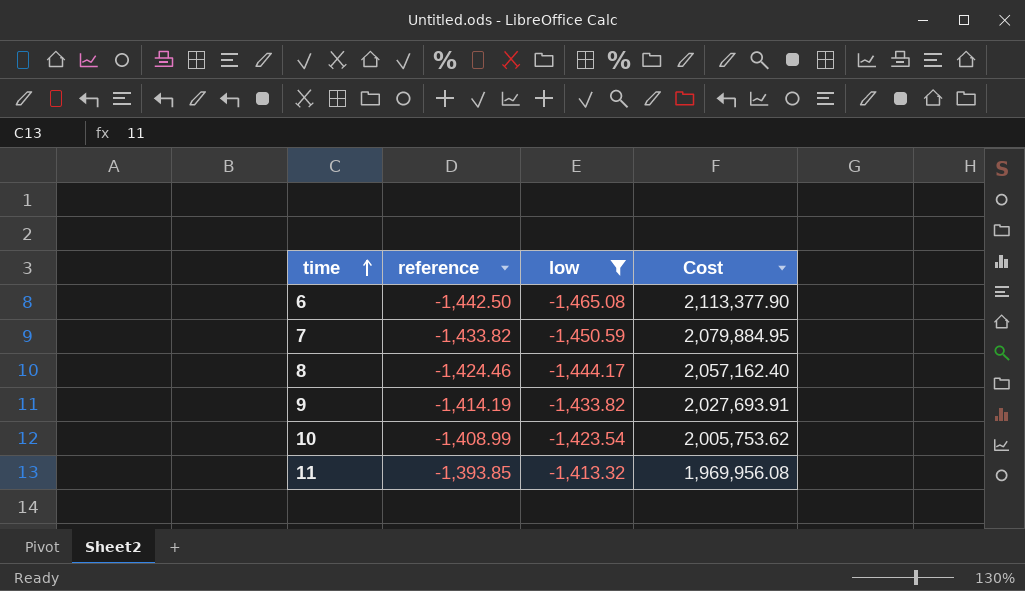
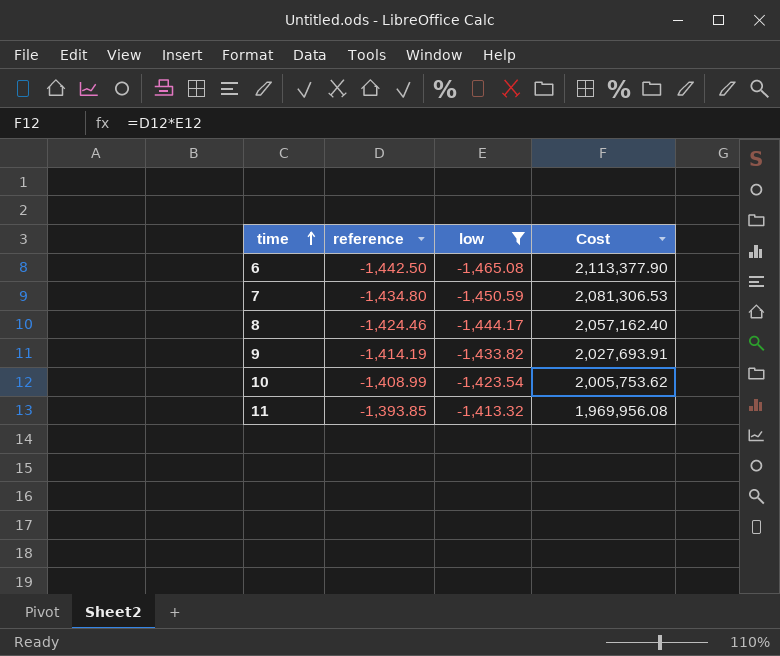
7 | reference: -1,433.82 -> -1,434.80
7 | Cost: 2,079,884.95 -> 2,081,306.53

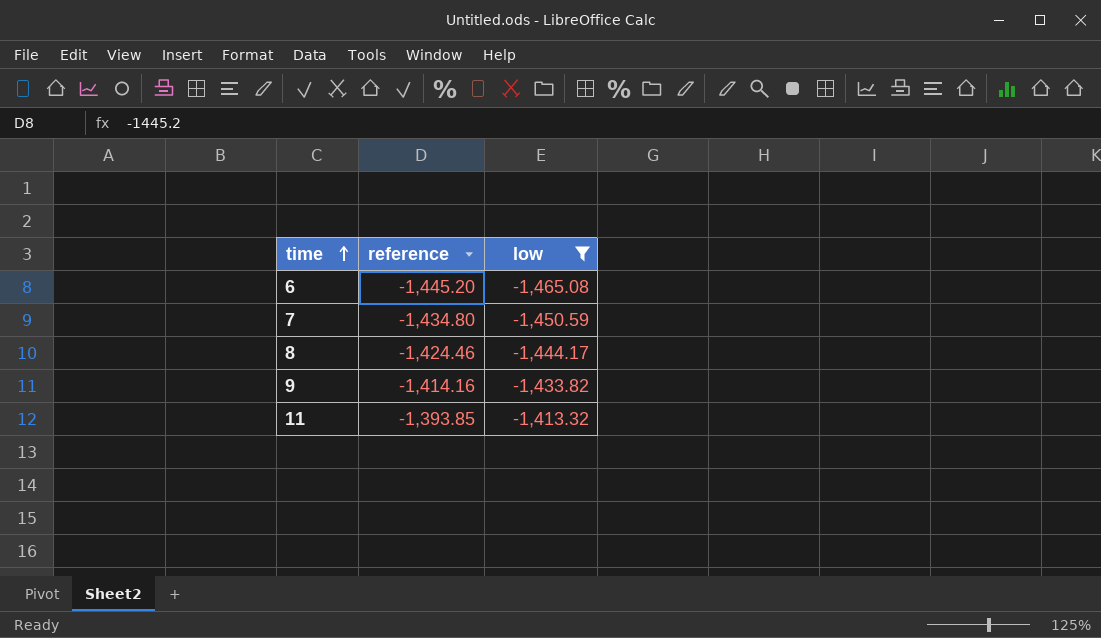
column Cost | formula: [reference] * [low] -> none
row 10: -1,408.99 | -1,423.54 | 2,005,753.62 -> none
6 | reference: -1,442.50 -> -1,445.20
9 | reference: -1,414.19 -> -1,414.16

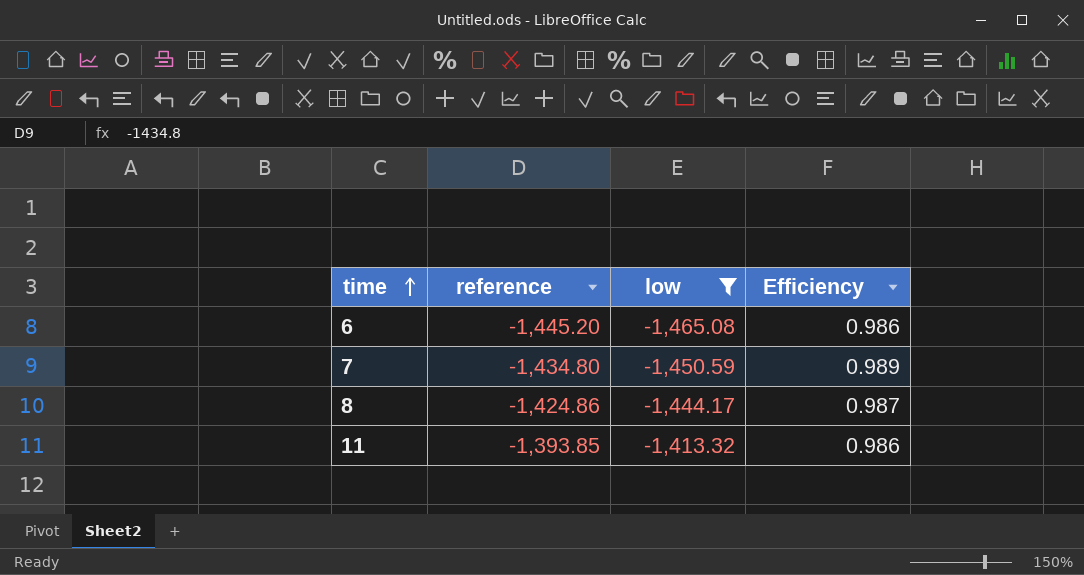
column Efficiency | formula: none -> [reference] / [low]
row 9: -1,414.16 | -1,433.82 -> none
8 | reference: -1,424.46 -> -1,424.86

